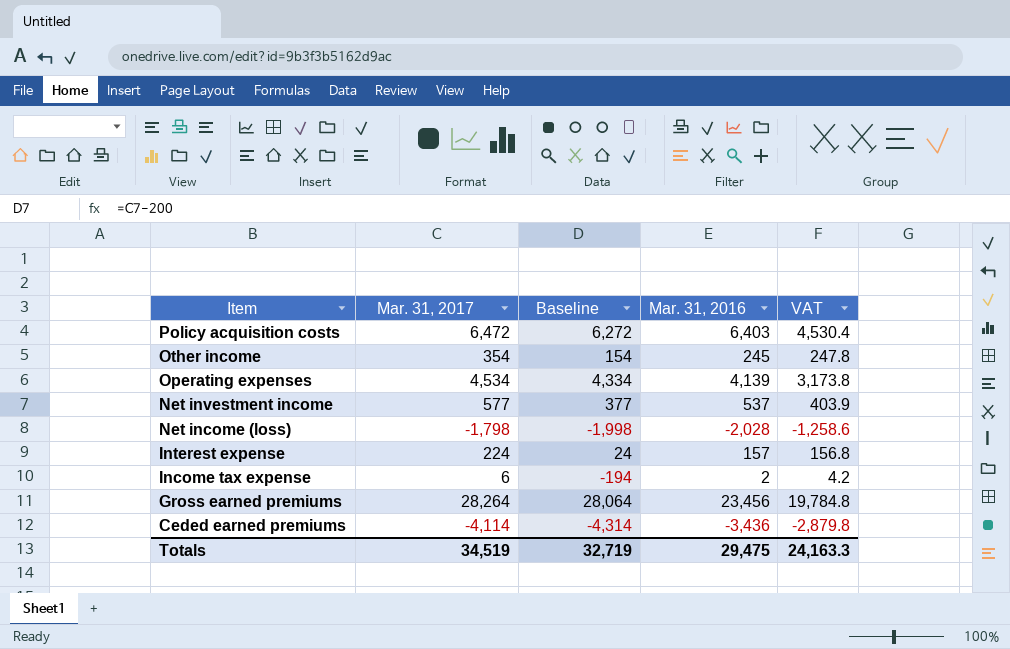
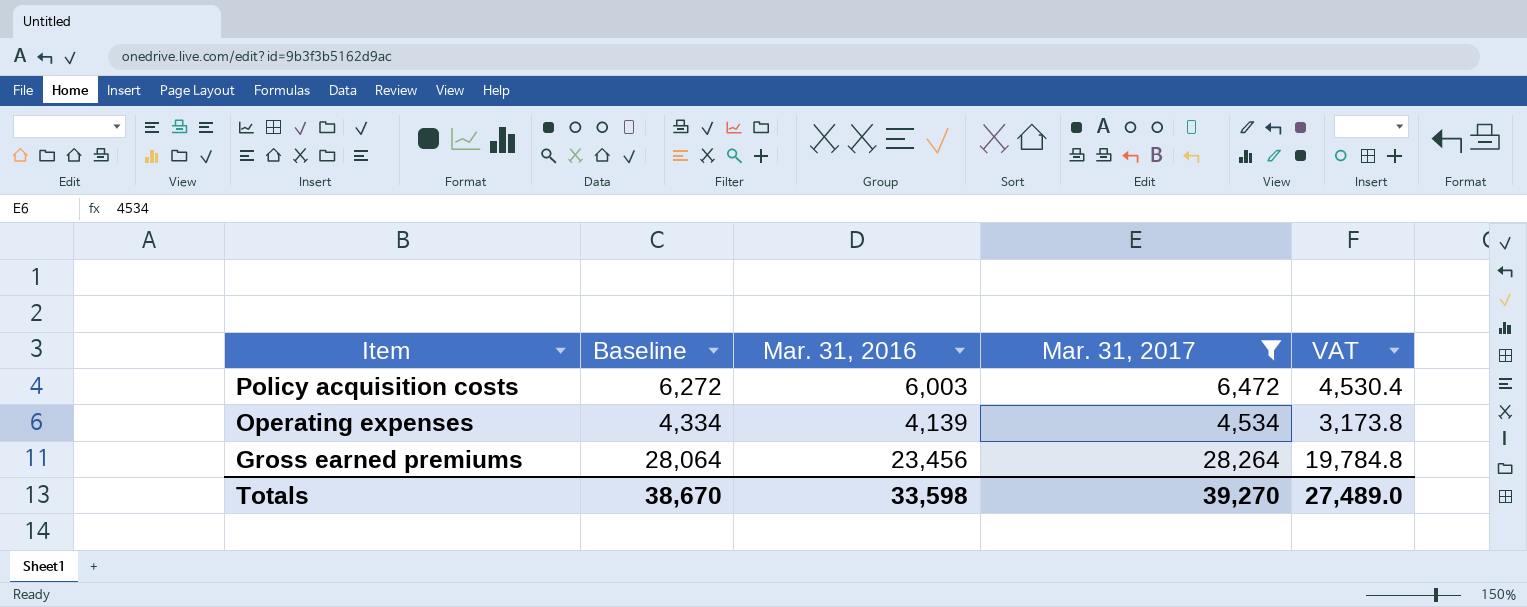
filter: none -> Mar. 31, 2017 >= 4,534
column Mar. 31, 2017 | position: 2 -> 4
Policy acquisition costs | Mar. 31, 2016: 6,403 -> 6,003
Totals | Baseline: 32,719 -> 38,670
Totals | Mar. 31, 2016: 29,475 -> 33,598
Totals | Mar. 31, 2017: 34,519 -> 39,270
Totals | VAT: 24,163.3 -> 27,489.0

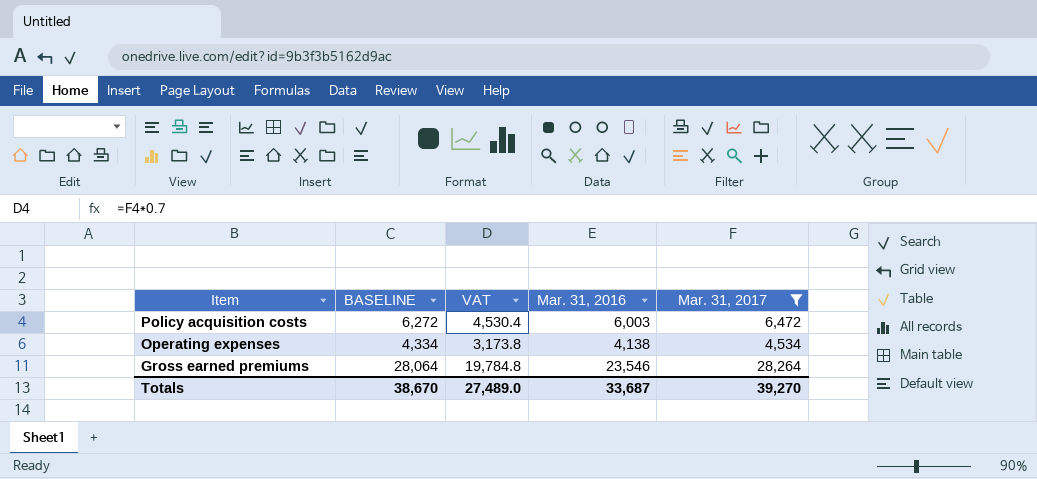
column name: Baseline -> BASELINE
column VAT | position: 5 -> 3
Operating expenses | Mar. 31, 2016: 4,139 -> 4,138
Gross earned premiums | Mar. 31, 2016: 23,456 -> 23,546
Totals | Mar. 31, 2016: 33,598 -> 33,687

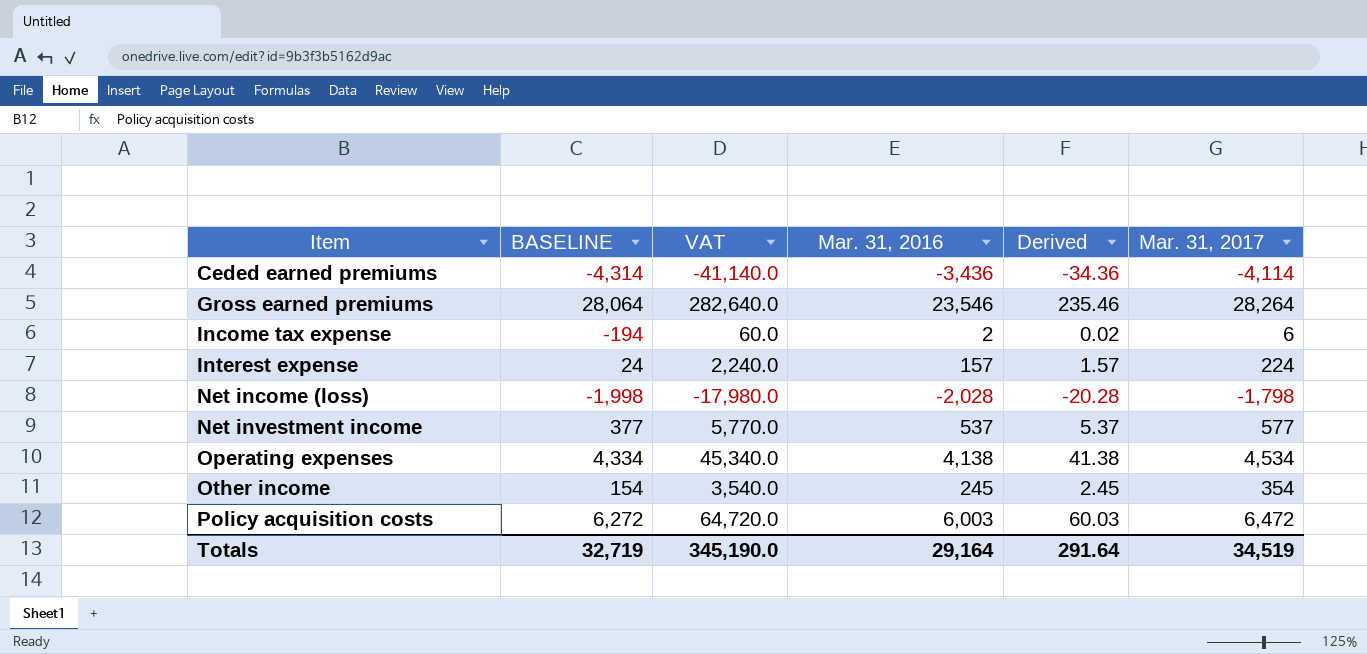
filter: Mar. 31, 2017 >= 4,534 -> none
row order: Item descending -> Item ascending
column VAT | formula: [Mar. 31, 2017] * 0.7 -> [Mar. 31, 2017] * 10
column Derived | formula: none -> [Mar. 31, 2016] * 0.01
Totals | BASELINE: 38,670 -> 32,719
Totals | VAT: 27,489.0 -> 345,190.0
Totals | Mar. 31, 2016: 33,687 -> 29,164
Totals | Mar. 31, 2017: 39,270 -> 34,519

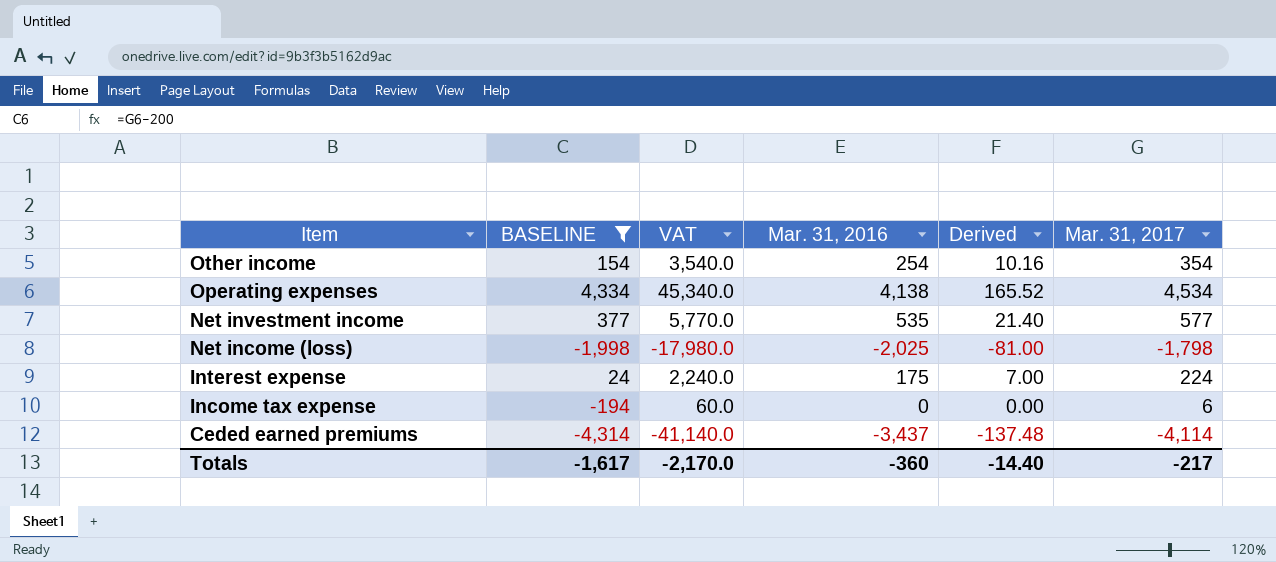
filter: none -> BASELINE <= 4,334
row order: Item ascending -> Item descending
column Derived | formula: [Mar. 31, 2016] * 0.01 -> [Mar. 31, 2016] * 0.04
Other income | Mar. 31, 2016: 245 -> 254
Net investment income | Mar. 31, 2016: 537 -> 535
Net income (loss) | Mar. 31, 2016: -2,028 -> -2,025
Interest expense | Mar. 31, 2016: 157 -> 175
Income tax expense | Mar. 31, 2016: 2 -> 0
Ceded earned premiums | Mar. 31, 2016: -3,436 -> -3,437
Totals | BASELINE: 32,719 -> -1,617
Totals | VAT: 345,190.0 -> -2,170.0
Totals | Mar. 31, 2016: 29,164 -> -360
Totals | Derived: 291.64 -> -14.40
Totals | Mar. 31, 2017: 34,519 -> -217

